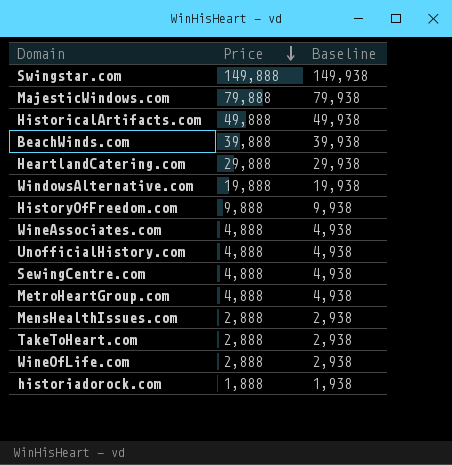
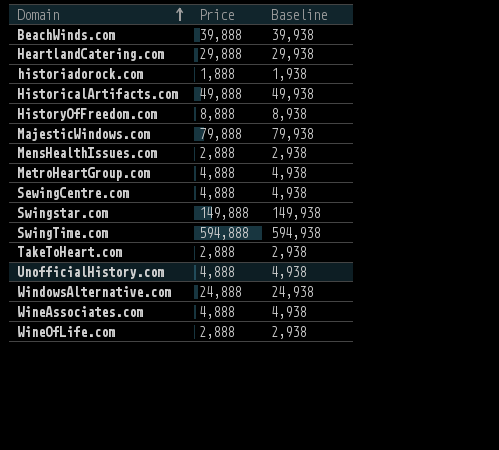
row order: Price descending -> Domain ascending
HistoryOfFreedom.com | Price: 9,888 -> 8,888
HistoryOfFreedom.com | Baseline: 9,938 -> 8,938
row SwingTime.com: none -> 594,888 | 594,938
WindowsAlternative.com | Price: 19,888 -> 24,888
WindowsAlternative.com | Baseline: 19,938 -> 24,938

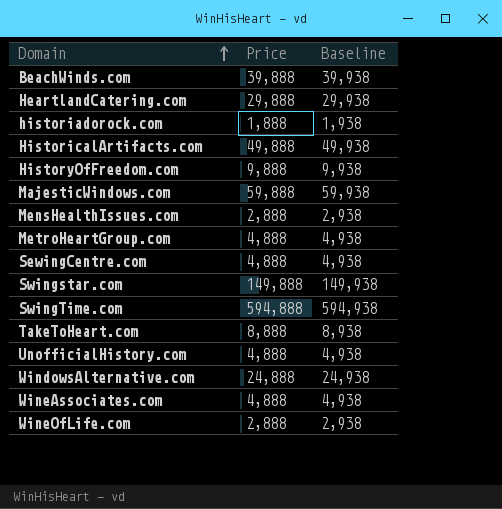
HistoryOfFreedom.com | Price: 8,888 -> 9,888
HistoryOfFreedom.com | Baseline: 8,938 -> 9,938
MajesticWindows.com | Price: 79,888 -> 59,888
MajesticWindows.com | Baseline: 79,938 -> 59,938
TakeToHeart.com | Price: 2,888 -> 8,888
TakeToHeart.com | Baseline: 2,938 -> 8,938

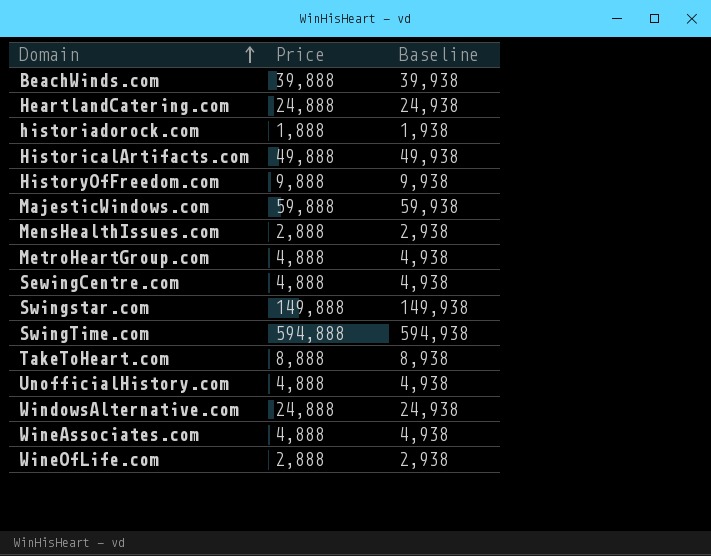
HeartlandCatering.com | Price: 29,888 -> 24,888
HeartlandCatering.com | Baseline: 29,938 -> 24,938

